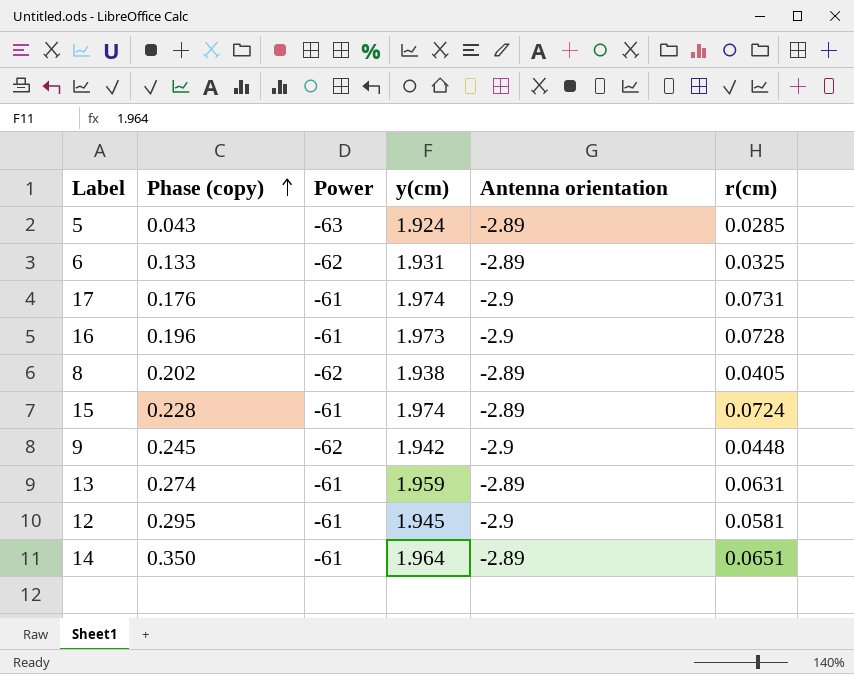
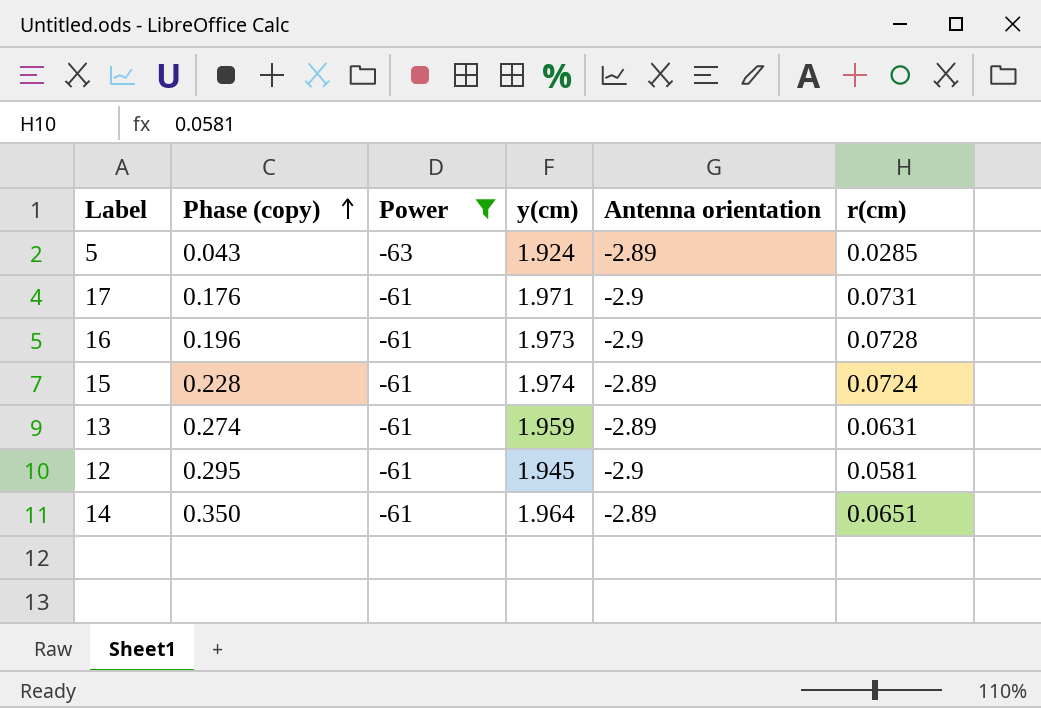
filter: none -> Power != -62
17 | y(cm): 1.974 -> 1.971

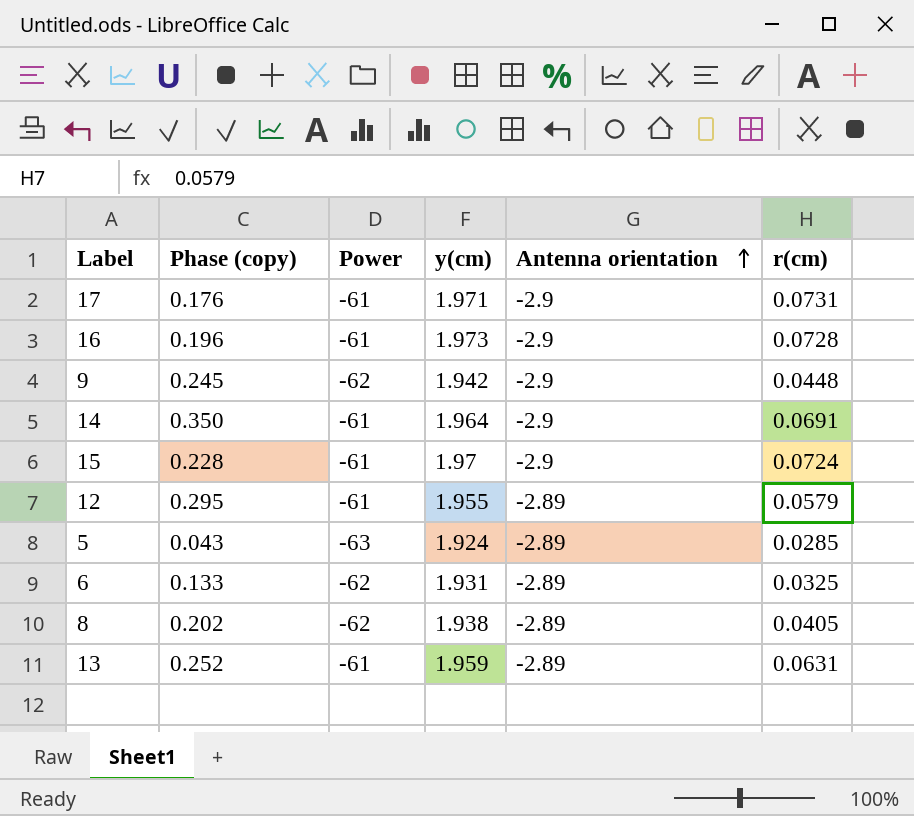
filter: Power != -62 -> none
row order: Phase (copy) ascending -> Antenna orientation ascending
14 | Antenna orientation: -2.89 -> -2.9
14 | r(cm): 0.0651 -> 0.0691
15 | y(cm): 1.974 -> 1.97
15 | Antenna orientation: -2.89 -> -2.9
12 | y(cm): 1.945 -> 1.955
12 | Antenna orientation: -2.9 -> -2.89
12 | r(cm): 0.0581 -> 0.0579
13 | Phase (copy): 0.274 -> 0.252

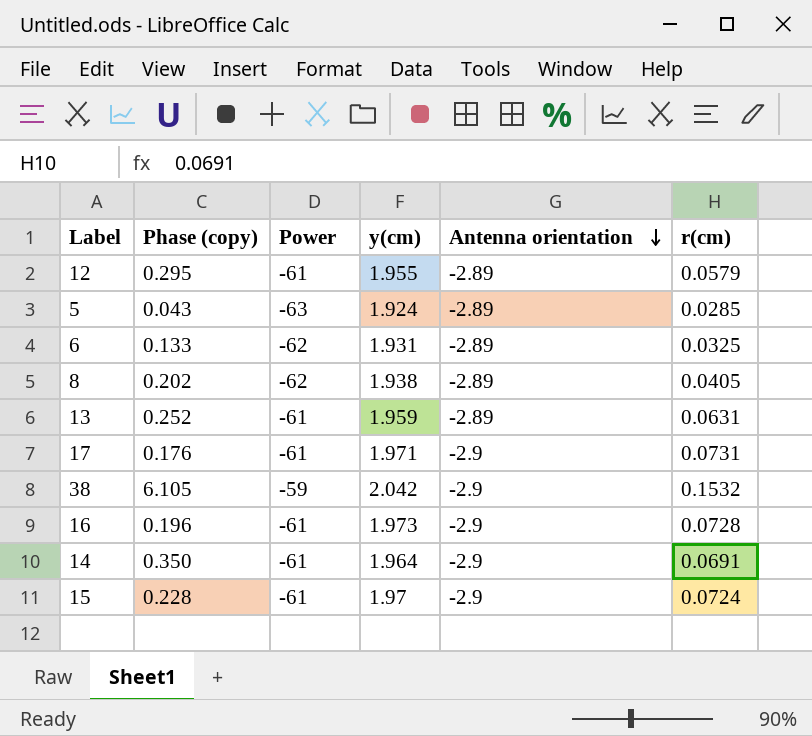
row order: Antenna orientation ascending -> Antenna orientation descending
row 9: 0.245 | -62 | 1.942 | -2.9 | 0.0448 -> none
row 38: none -> 6.105 | -59 | 2.042 | -2.9 | 0.1532

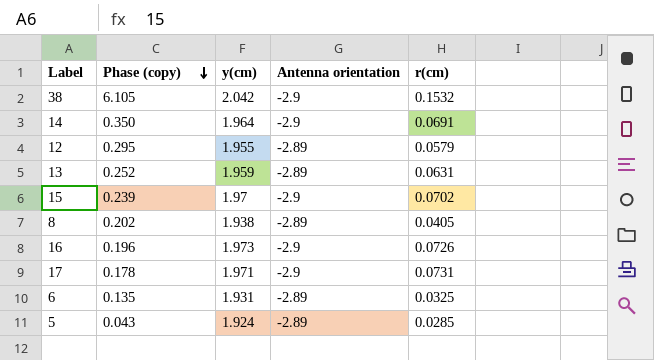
row order: Antenna orientation descending -> Phase (copy) descending
column Power | position: 3 -> none
15 | Phase (copy): 0.228 -> 0.239
15 | r(cm): 0.0724 -> 0.0702
16 | r(cm): 0.0728 -> 0.0726
17 | Phase (copy): 0.176 -> 0.178
6 | Phase (copy): 0.133 -> 0.135

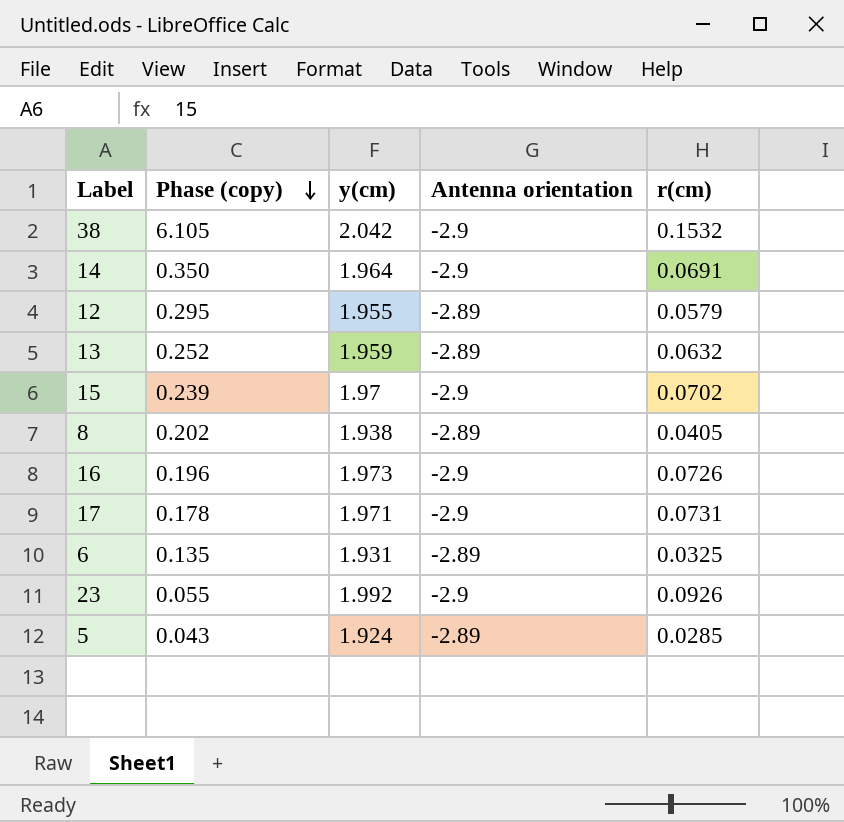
13 | r(cm): 0.0631 -> 0.0632
row 23: none -> 0.055 | 1.992 | -2.9 | 0.0926

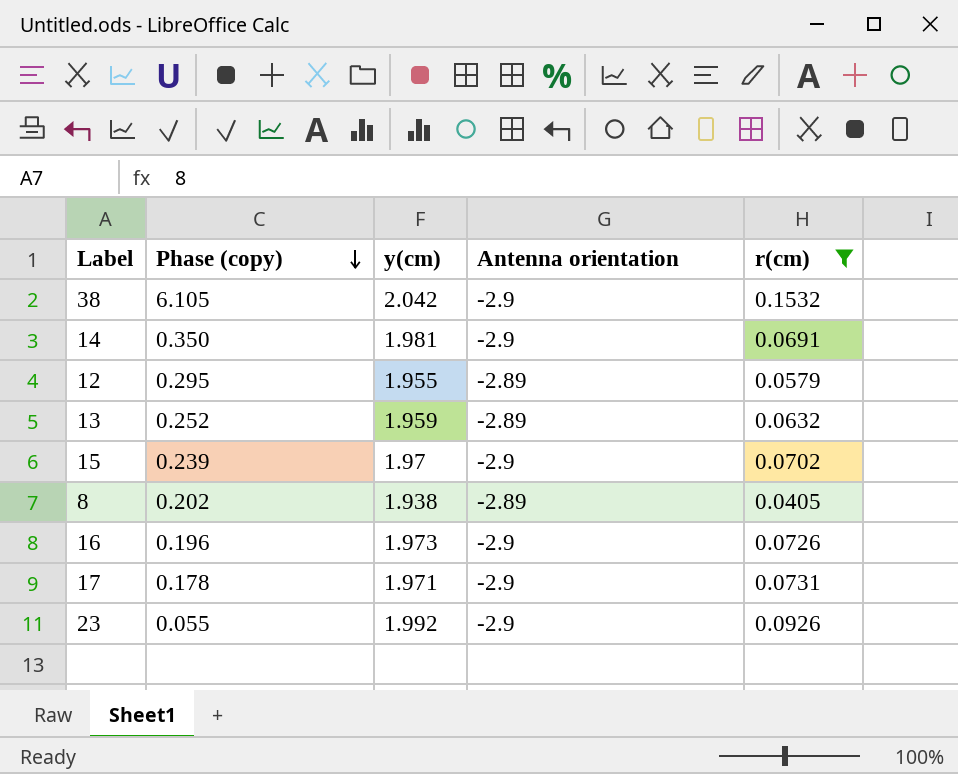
filter: none -> r(cm) >= 0.0405
14 | y(cm): 1.964 -> 1.981

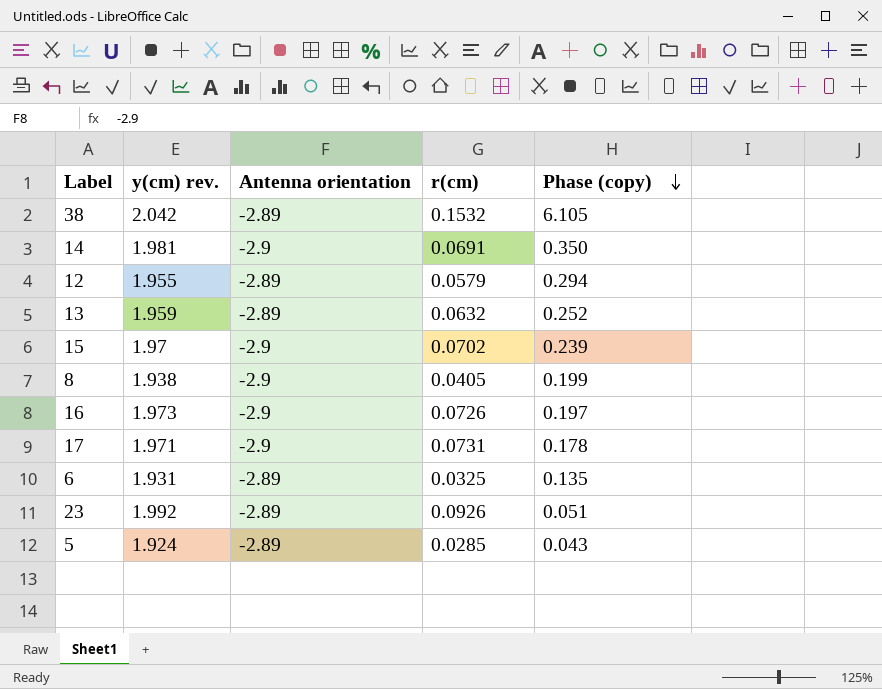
filter: r(cm) >= 0.0405 -> none
column name: y(cm) -> y(cm) rev.
column Phase (copy) | position: 2 -> 5
38 | Antenna orientation: -2.9 -> -2.89
12 | Phase (copy): 0.295 -> 0.294
8 | Antenna orientation: -2.89 -> -2.9
8 | Phase (copy): 0.202 -> 0.199
16 | Phase (copy): 0.196 -> 0.197
23 | Antenna orientation: -2.9 -> -2.89
23 | Phase (copy): 0.055 -> 0.051

